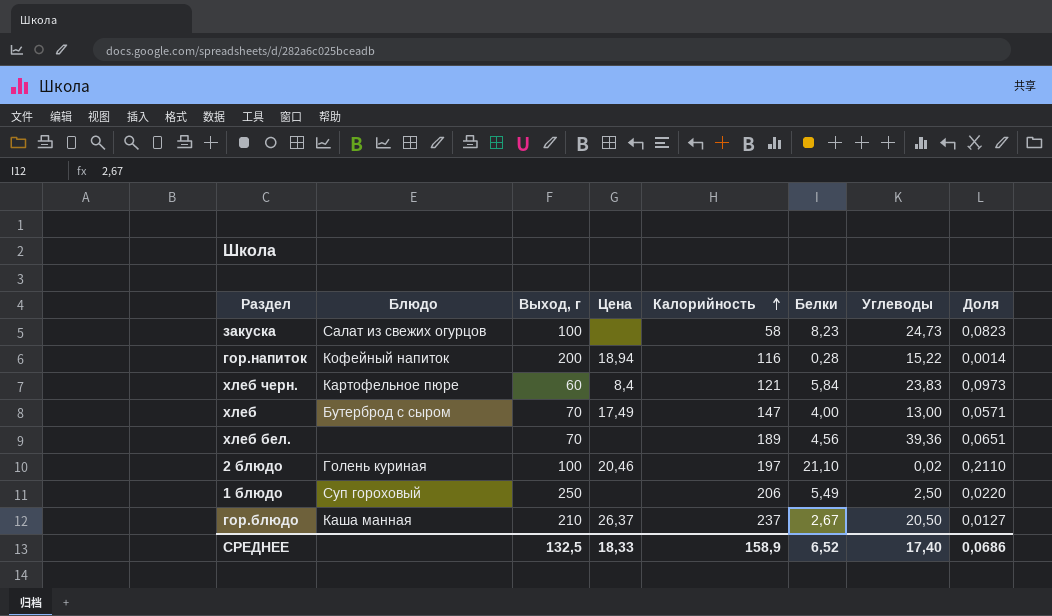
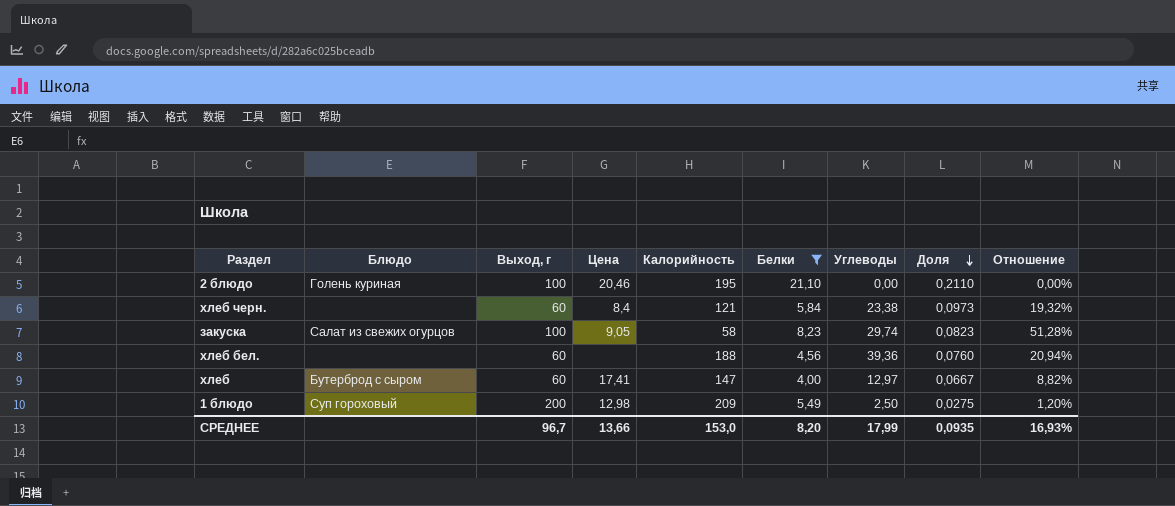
filter: none -> Белки >= 4,00
row order: Калорийность ascending -> Доля descending
column Отношение | formula: none -> [Углеводы] / [Калорийность]
2 блюдо | Калорийность: 197 -> 195
2 блюдо | Углеводы: 0,02 -> 0,00
хлеб черн. | Блюдо: Картофельное пюре -> none
хлеб черн. | Углеводы: 23,83 -> 23,38
закуска | Цена: none -> 9,05
закуска | Углеводы: 24,73 -> 29,74
хлеб бел. | Выход, г: 70 -> 60
хлеб бел. | Калорийность: 189 -> 188
хлеб бел. | Доля: 0,0651 -> 0,0760
хлеб | Выход, г: 70 -> 60
хлеб | Цена: 17,49 -> 17,41
хлеб | Углеводы: 13,00 -> 12,97
хлеб | Доля: 0,0571 -> 0,0667
1 блюдо | Выход, г: 250 -> 200
1 блюдо | Цена: none -> 12,98
1 блюдо | Калорийность: 206 -> 209
1 блюдо | Доля: 0,0220 -> 0,0275
СРЕДНЕЕ | Выход, г: 132,5 -> 96,7
СРЕДНЕЕ | Цена: 18,33 -> 13,66
СРЕДНЕЕ | Калорийность: 158,9 -> 153,0
СРЕДНЕЕ | Белки: 6,52 -> 8,20
СРЕДНЕЕ | Углеводы: 17,40 -> 17,99
СРЕДНЕЕ | Доля: 0,0686 -> 0,0935

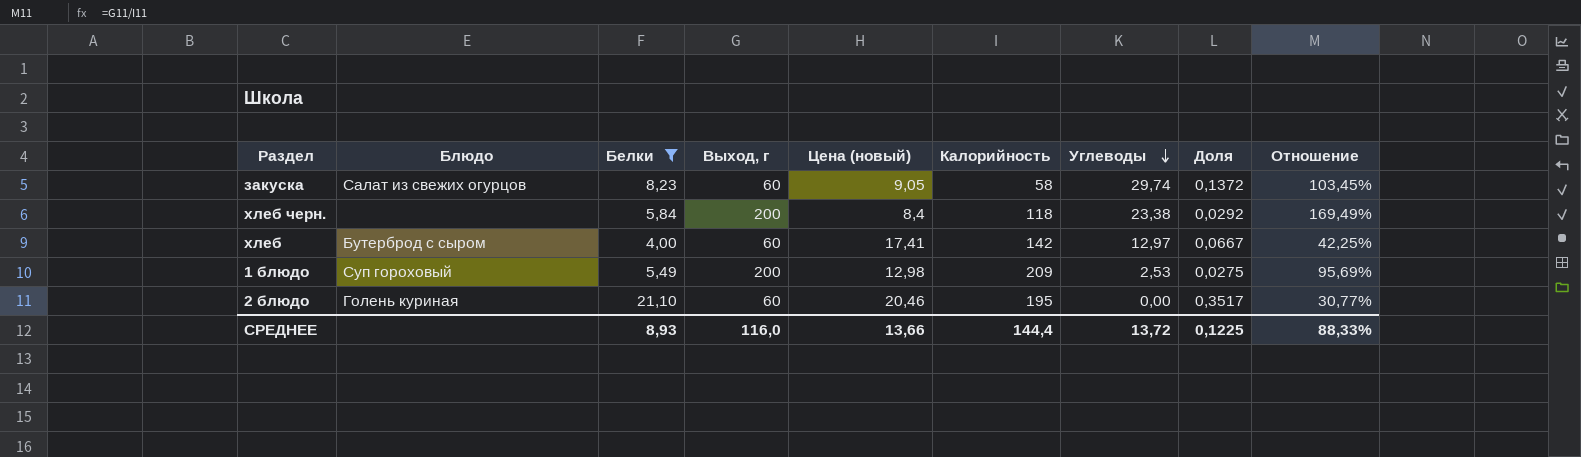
row order: Доля descending -> Углеводы descending
column Белки | position: 6 -> 3
column name: Цена -> Цена (новый)
column Отношение | formula: [Углеводы] / [Калорийность] -> [Выход, г] / [Калорийность]
row хлеб бел.: none | 60 | none | 188 | 4,56 | 39,36 | 0,0760 | 20,94% -> none
закуска | Выход, г: 100 -> 60
закуска | Доля: 0,0823 -> 0,1372
хлеб черн. | Выход, г: 60 -> 200
хлеб черн. | Калорийность: 121 -> 118
хлеб черн. | Доля: 0,0973 -> 0,0292
хлеб | Калорийность: 147 -> 142
1 блюдо | Углеводы: 2,50 -> 2,53
2 блюдо | Выход, г: 100 -> 60
2 блюдо | Доля: 0,2110 -> 0,3517
СРЕДНЕЕ | Белки: 8,20 -> 8,93
СРЕДНЕЕ | Выход, г: 96,7 -> 116,0
СРЕДНЕЕ | Калорийность: 153,0 -> 144,4
СРЕДНЕЕ | Углеводы: 17,99 -> 13,72
СРЕДНЕЕ | Доля: 0,0935 -> 0,1225
СРЕДНЕЕ | Отношение: 16,93% -> 88,33%

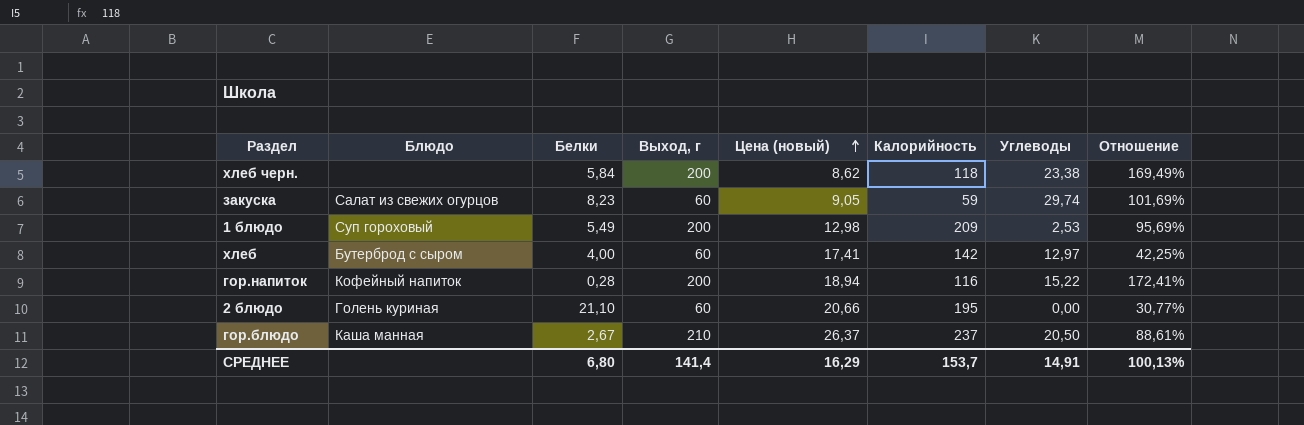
filter: Белки >= 4,00 -> none
row order: Углеводы descending -> Цена (новый) ascending
column Доля | formula: [Белки] / [Выход, г] -> none
хлеб черн. | Цена (новый): 8,4 -> 8,62
закуска | Калорийность: 58 -> 59
закуска | Отношение: 103,45% -> 101,69%
2 блюдо | Цена (новый): 20,46 -> 20,66
СРЕДНЕЕ | Белки: 8,93 -> 6,80
СРЕДНЕЕ | Выход, г: 116,0 -> 141,4
СРЕДНЕЕ | Цена (новый): 13,66 -> 16,29
СРЕДНЕЕ | Калорийность: 144,4 -> 153,7
СРЕДНЕЕ | Углеводы: 13,72 -> 14,91
СРЕДНЕЕ | Отношение: 88,33% -> 100,13%

